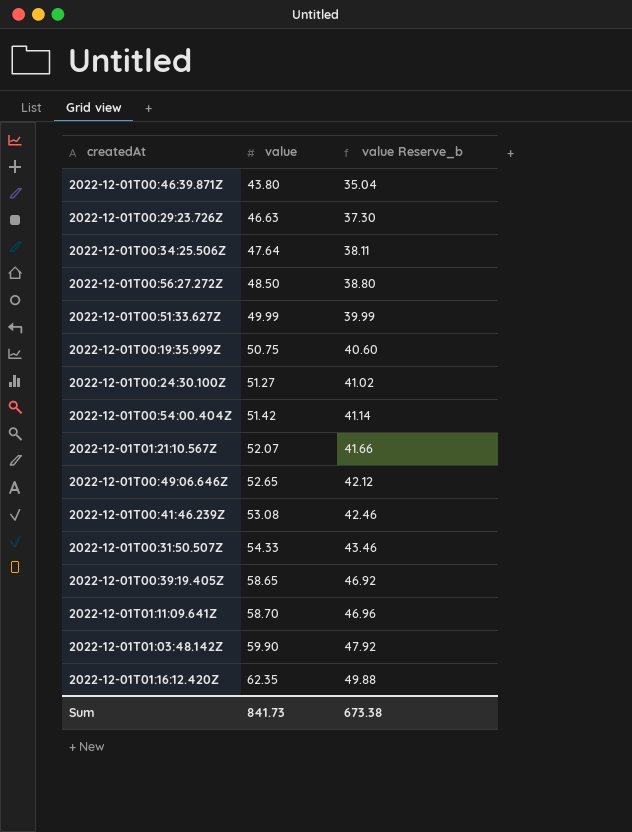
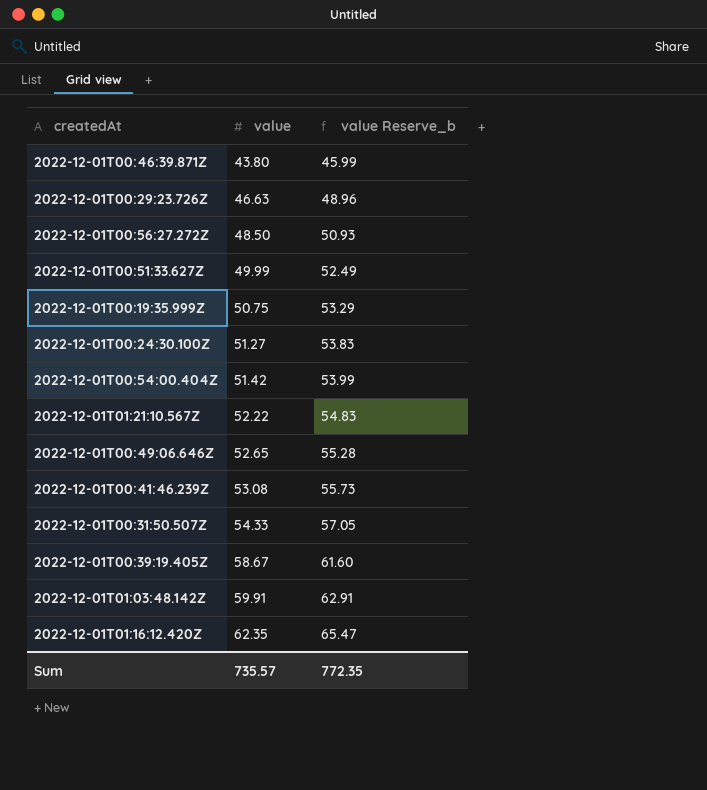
column value Reserve_b | formula: [value] * 0.8 -> [value] * 1.05
row 2022-12-01T00:34:25.506Z: 47.64 | 38.11 -> none
row 2022-12-01T01:11:09.641Z: 58.70 | 46.96 -> none
2022-12-01T01:21:10.567Z | value: 52.07 -> 52.22
2022-12-01T00:39:19.405Z | value: 58.65 -> 58.67
2022-12-01T01:03:48.142Z | value: 59.90 -> 59.91
Sum | value: 841.73 -> 735.57
Sum | value Reserve_b: 673.38 -> 772.35

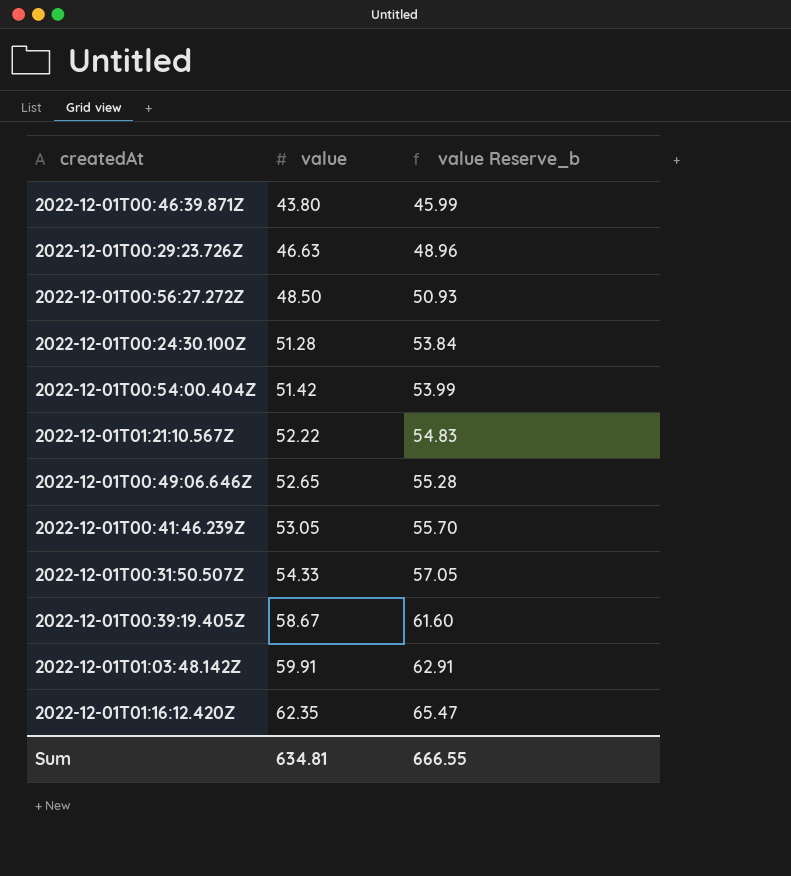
row 2022-12-01T00:51:33.627Z: 49.99 | 52.49 -> none
row 2022-12-01T00:19:35.999Z: 50.75 | 53.29 -> none
2022-12-01T00:24:30.100Z | value: 51.27 -> 51.28
2022-12-01T00:24:30.100Z | value Reserve_b: 53.83 -> 53.84
2022-12-01T00:41:46.239Z | value: 53.08 -> 53.05
2022-12-01T00:41:46.239Z | value Reserve_b: 55.73 -> 55.70
Sum | value: 735.57 -> 634.81
Sum | value Reserve_b: 772.35 -> 666.55

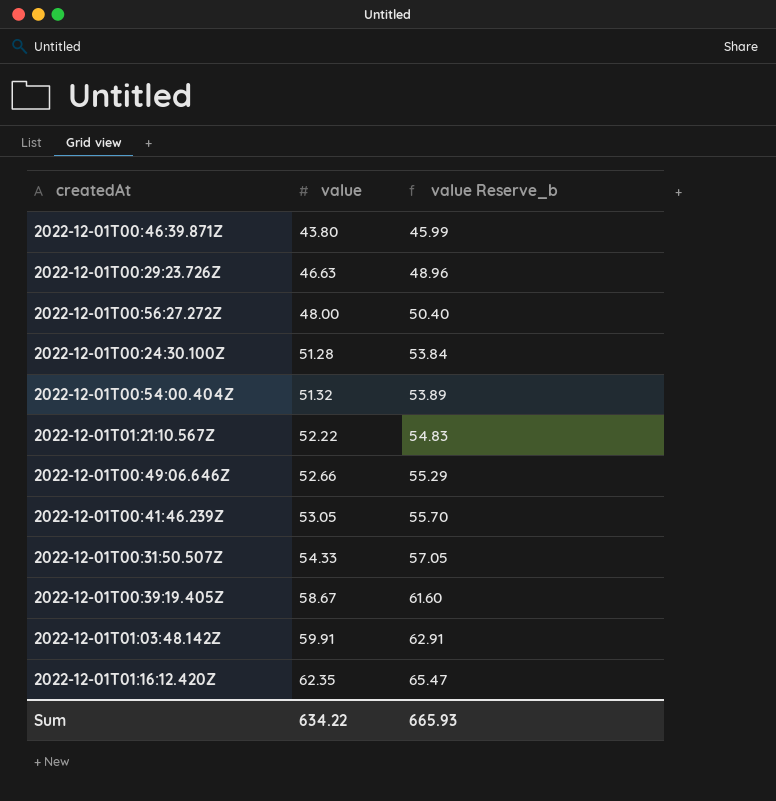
2022-12-01T00:56:27.272Z | value: 48.50 -> 48.00
2022-12-01T00:56:27.272Z | value Reserve_b: 50.93 -> 50.40
2022-12-01T00:54:00.404Z | value: 51.42 -> 51.32
2022-12-01T00:54:00.404Z | value Reserve_b: 53.99 -> 53.89
2022-12-01T00:49:06.646Z | value: 52.65 -> 52.66
2022-12-01T00:49:06.646Z | value Reserve_b: 55.28 -> 55.29
Sum | value: 634.81 -> 634.22
Sum | value Reserve_b: 666.55 -> 665.93

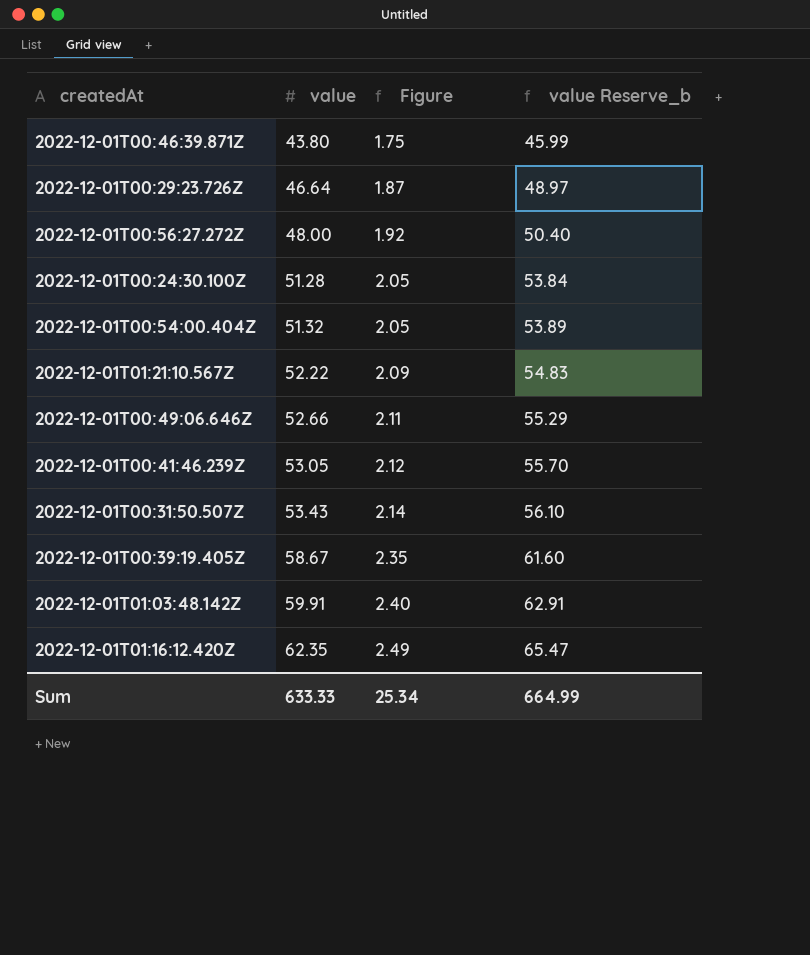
column Figure | formula: none -> [value] * 0.04
2022-12-01T00:29:23.726Z | value: 46.63 -> 46.64
2022-12-01T00:29:23.726Z | value Reserve_b: 48.96 -> 48.97
2022-12-01T00:31:50.507Z | value: 54.33 -> 53.43
2022-12-01T00:31:50.507Z | value Reserve_b: 57.05 -> 56.10
Sum | value: 634.22 -> 633.33
Sum | value Reserve_b: 665.93 -> 664.99

